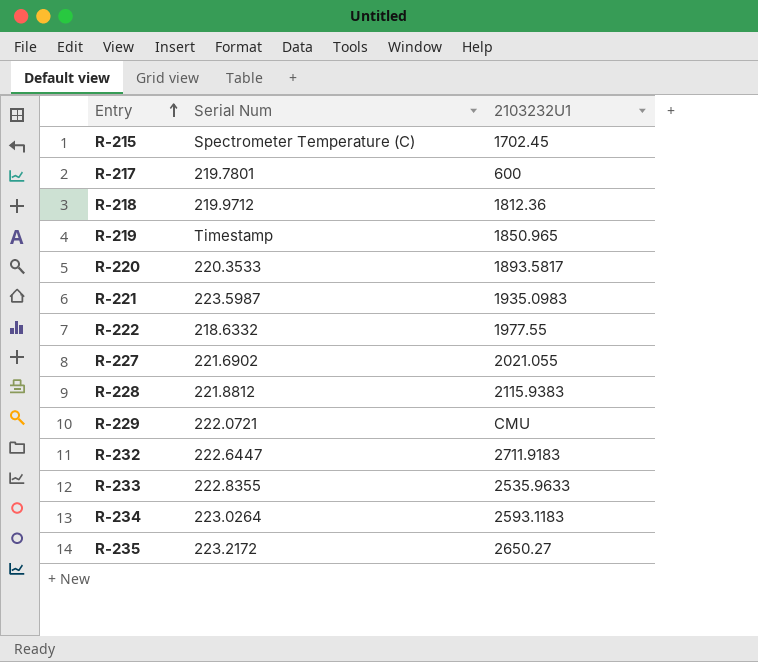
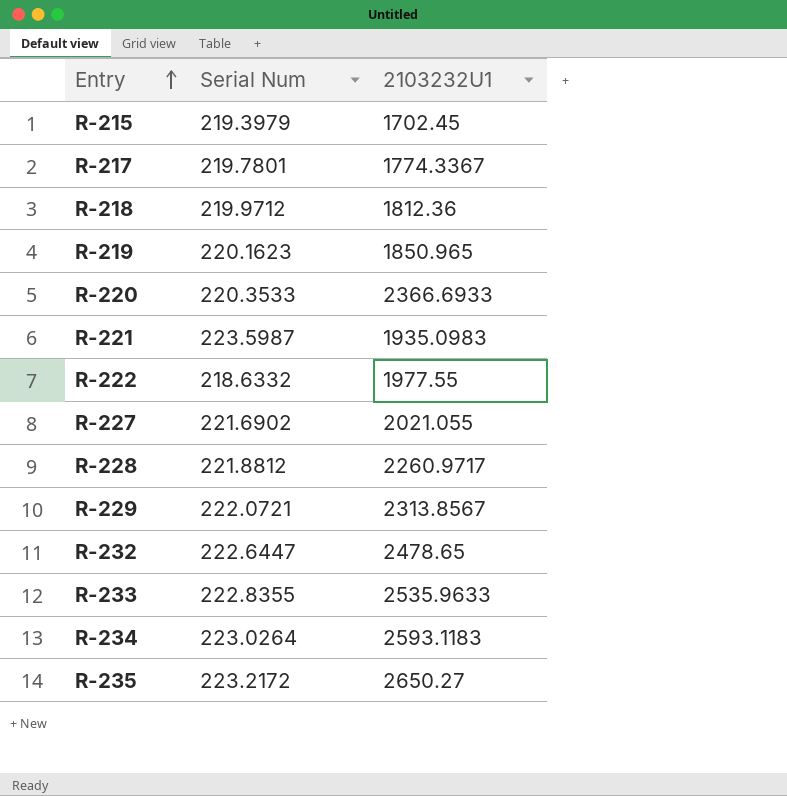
R-215 | Serial Num: Spectrometer Temperature (C) -> 219.3979
R-217 | 2103232U1: 600 -> 1774.3367
R-219 | Serial Num: Timestamp -> 220.1623
R-220 | 2103232U1: 1893.5817 -> 2366.6933
R-228 | 2103232U1: 2115.9383 -> 2260.9717
R-229 | 2103232U1: CMU -> 2313.8567
R-232 | 2103232U1: 2711.9183 -> 2478.65

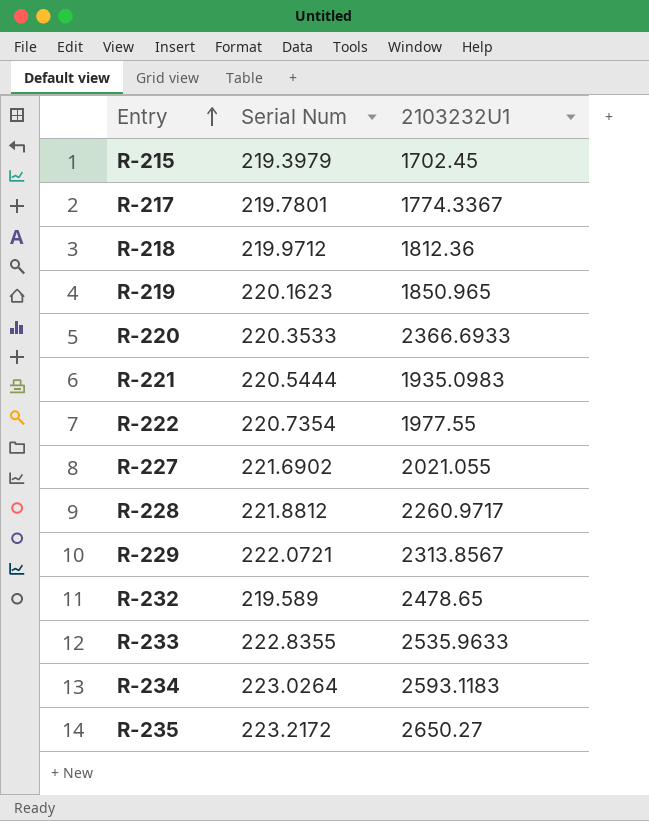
R-221 | Serial Num: 223.5987 -> 220.5444
R-222 | Serial Num: 218.6332 -> 220.7354
R-232 | Serial Num: 222.6447 -> 219.589

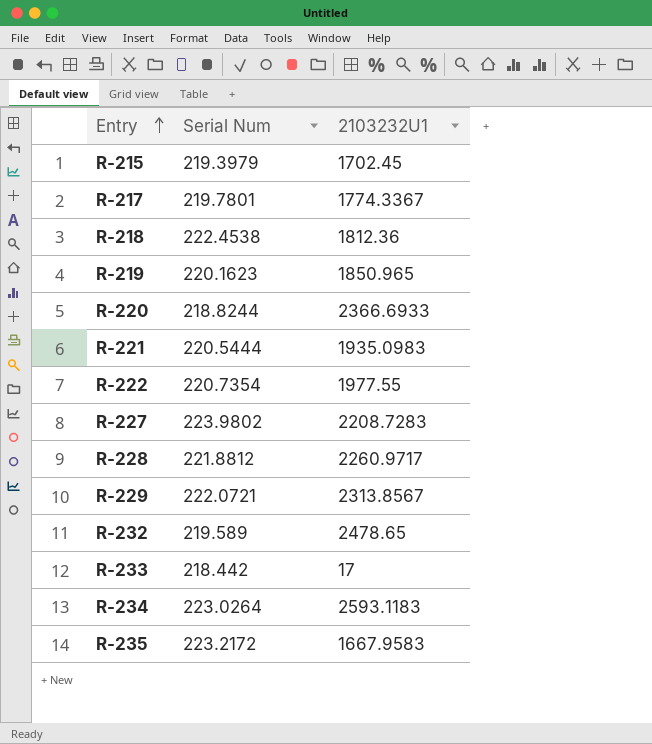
R-218 | Serial Num: 219.9712 -> 222.4538
R-220 | Serial Num: 220.3533 -> 218.8244
R-227 | Serial Num: 221.6902 -> 223.9802
R-227 | 2103232U1: 2021.055 -> 2208.7283
R-233 | Serial Num: 222.8355 -> 218.442
R-233 | 2103232U1: 2535.9633 -> 17
R-235 | 2103232U1: 2650.27 -> 1667.9583

